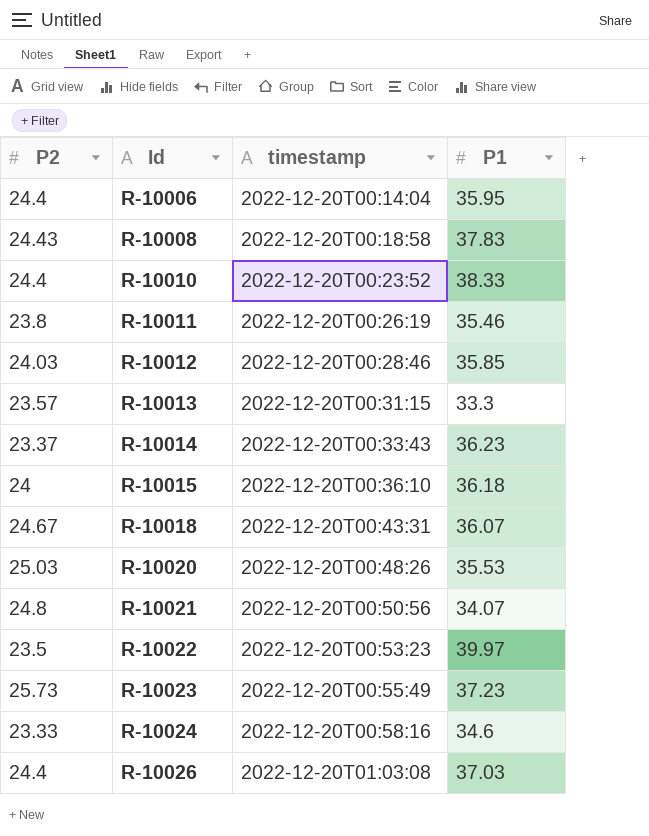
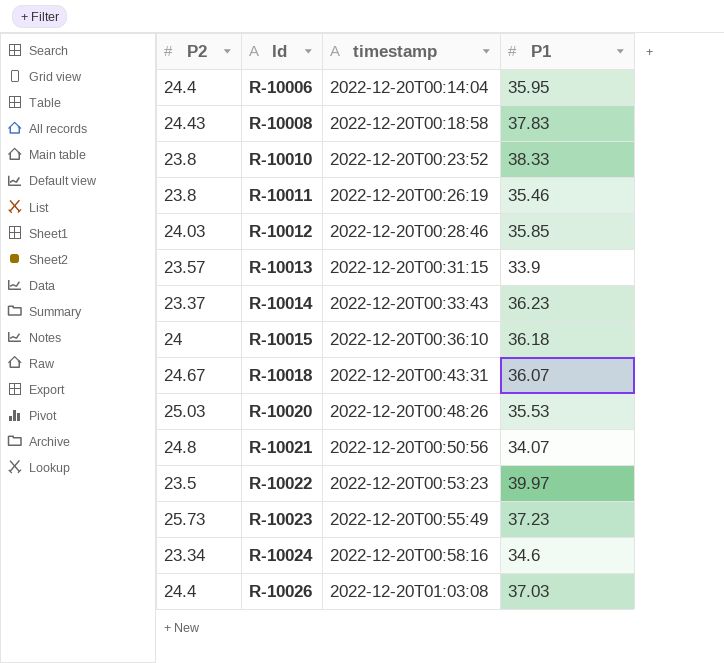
R-10010 | P2: 24.4 -> 23.8
R-10013 | P1: 33.3 -> 33.9
R-10024 | P2: 23.33 -> 23.34

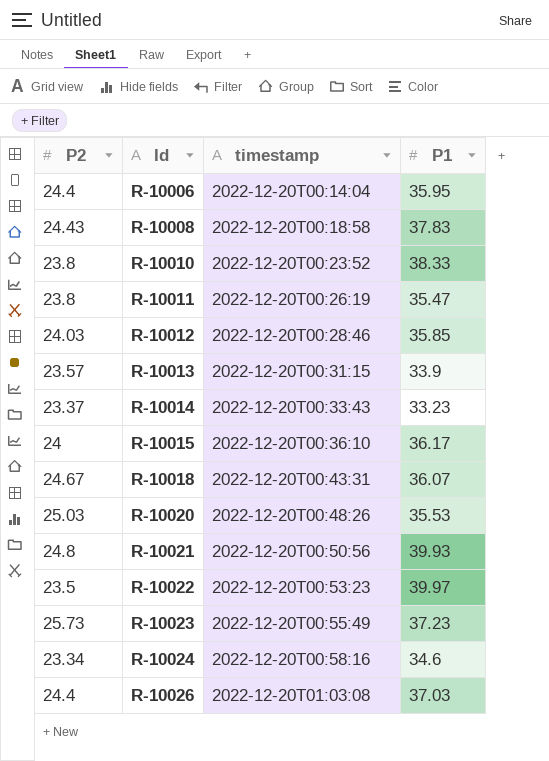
R-10011 | P1: 35.46 -> 35.47
R-10014 | P1: 36.23 -> 33.23
R-10015 | P1: 36.18 -> 36.17
R-10021 | P1: 34.07 -> 39.93

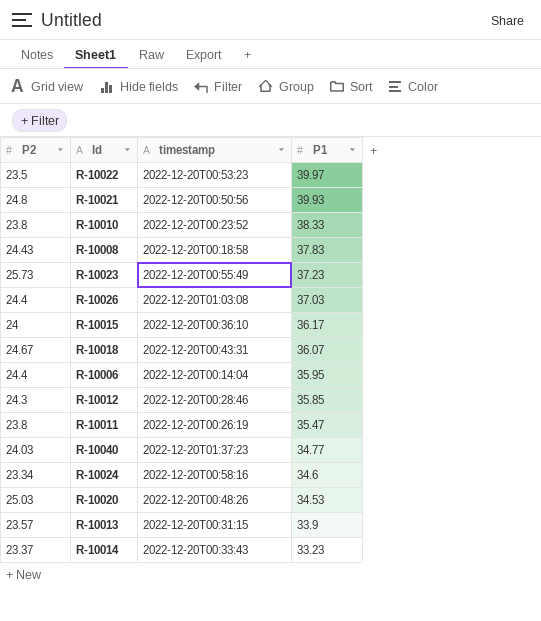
row order: Id ascending -> P1 descending
R-10012 | P2: 24.03 -> 24.3
row R-10040: none -> 24.03 | 2022-12-20T01:37:23 | 34.77
R-10020 | P1: 35.53 -> 34.53

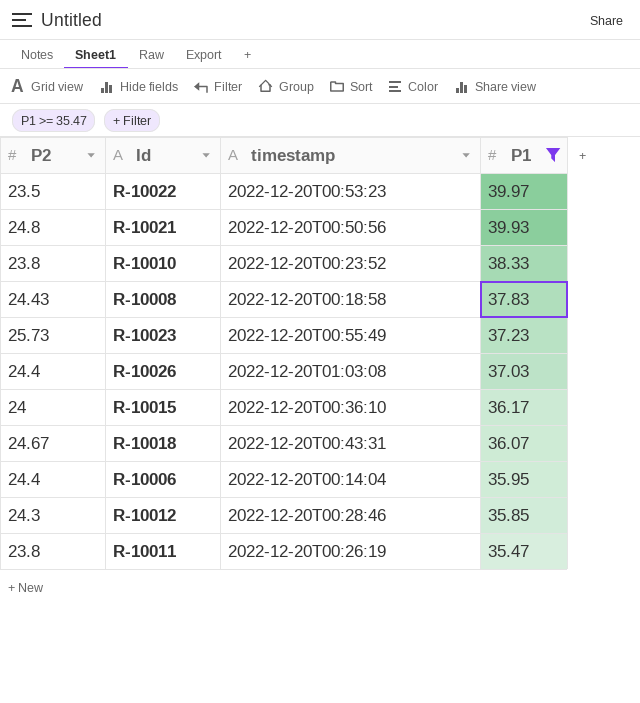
filter: none -> P1 >= 35.47

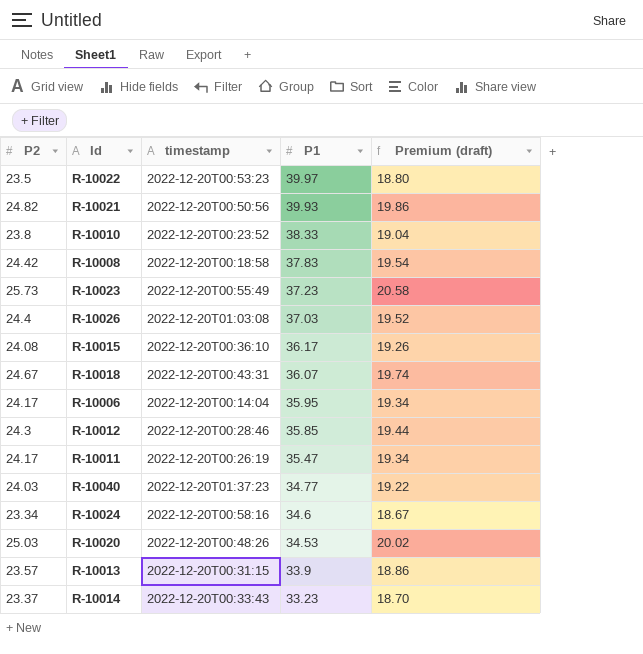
filter: P1 >= 35.47 -> none
column Premium (draft) | formula: none -> [P2] * 0.8
R-10021 | P2: 24.8 -> 24.82
R-10008 | P2: 24.43 -> 24.42
R-10015 | P2: 24 -> 24.08
R-10006 | P2: 24.4 -> 24.17
R-10011 | P2: 23.8 -> 24.17

